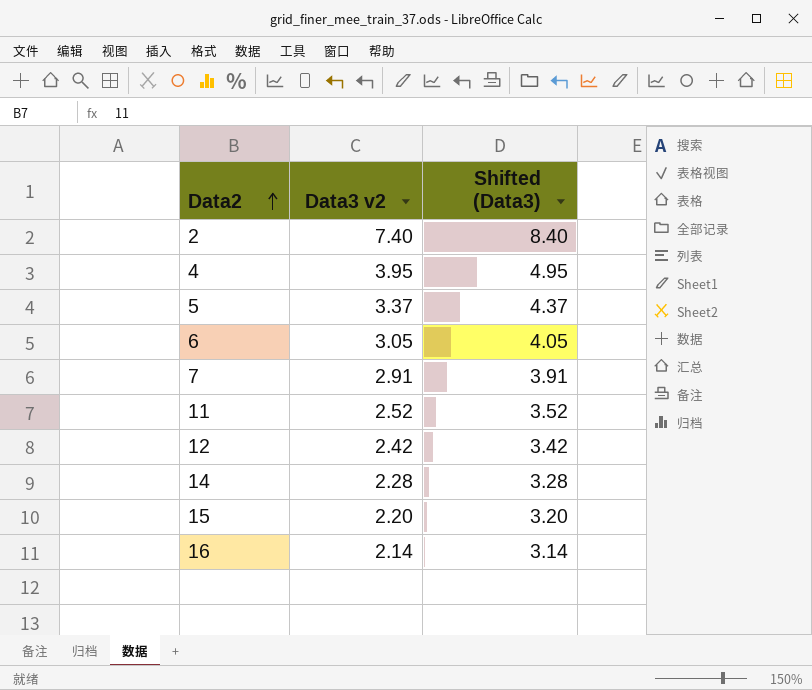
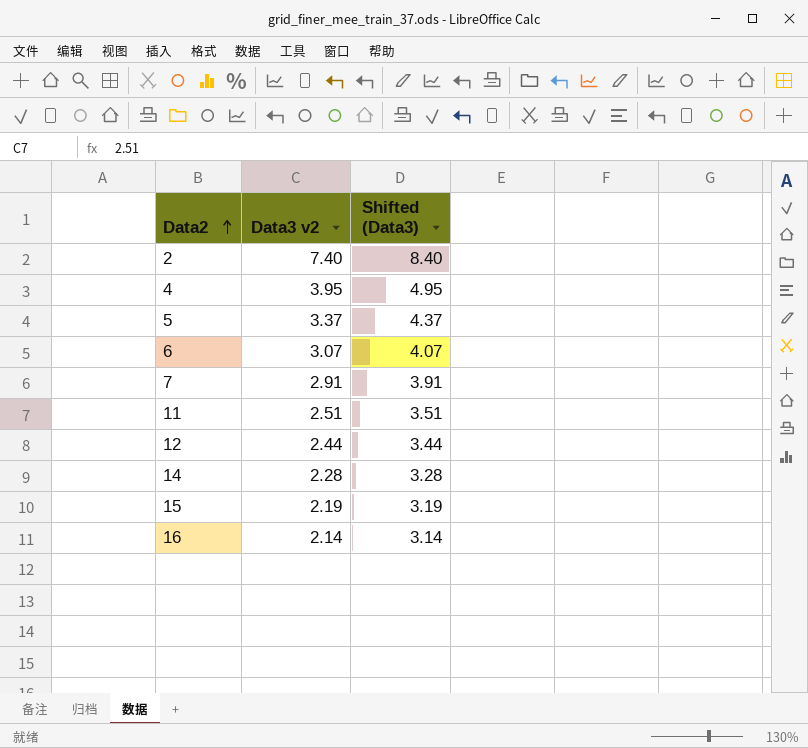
6 | Data3 v2: 3.05 -> 3.07
6 | Shifted (Data3): 4.05 -> 4.07
11 | Data3 v2: 2.52 -> 2.51
11 | Shifted (Data3): 3.52 -> 3.51
12 | Data3 v2: 2.42 -> 2.44
12 | Shifted (Data3): 3.42 -> 3.44
15 | Data3 v2: 2.20 -> 2.19
15 | Shifted (Data3): 3.20 -> 3.19

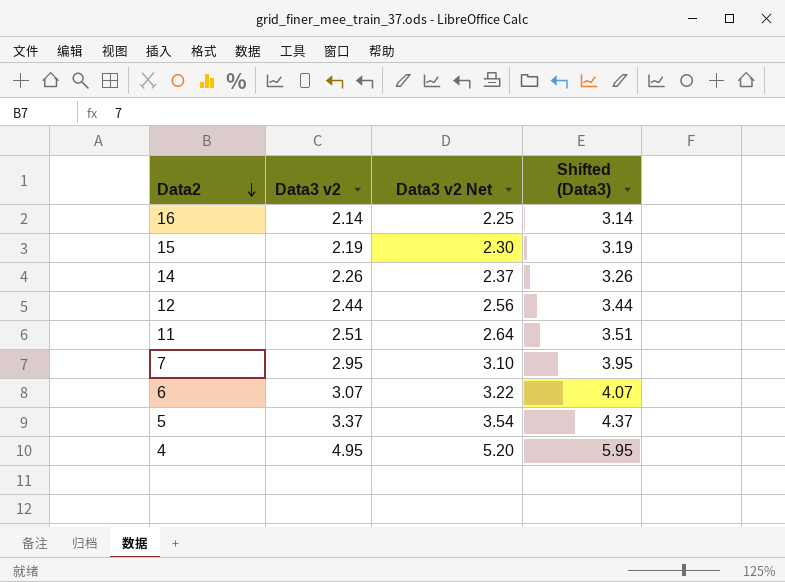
row order: Data2 ascending -> Data2 descending
column Data3 v2 Net | formula: none -> [Data3 v2] * 1.05
row 2: 7.40 | 8.40 -> none
14 | Data3 v2: 2.28 -> 2.26
14 | Shifted (Data3): 3.28 -> 3.26
7 | Data3 v2: 2.91 -> 2.95
7 | Shifted (Data3): 3.91 -> 3.95
4 | Data3 v2: 3.95 -> 4.95
4 | Shifted (Data3): 4.95 -> 5.95

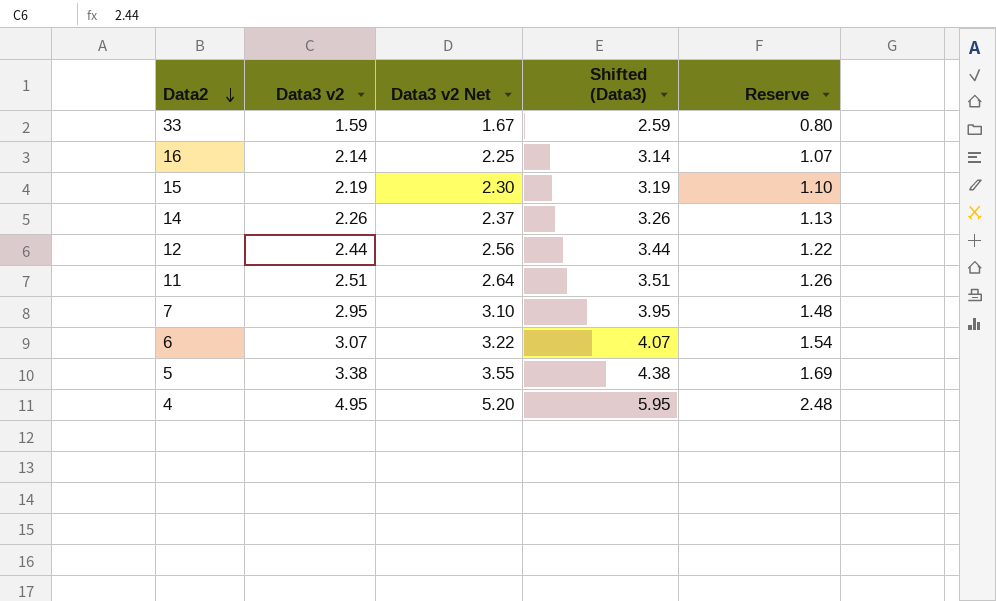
column Reserve | formula: none -> [Data3 v2] * 0.5
row 33: none -> 1.59 | 1.67 | 2.59 | 0.80
5 | Data3 v2: 3.37 -> 3.38
5 | Data3 v2 Net: 3.54 -> 3.55
5 | Shifted (Data3): 4.37 -> 4.38

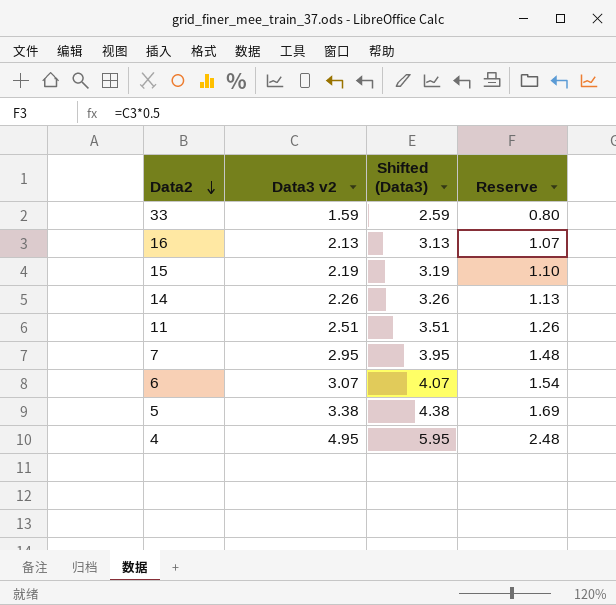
column Data3 v2 Net | formula: [Data3 v2] * 1.05 -> none
row 12: 2.44 | 2.56 | 3.44 | 1.22 -> none
16 | Data3 v2: 2.14 -> 2.13
16 | Shifted (Data3): 3.14 -> 3.13

